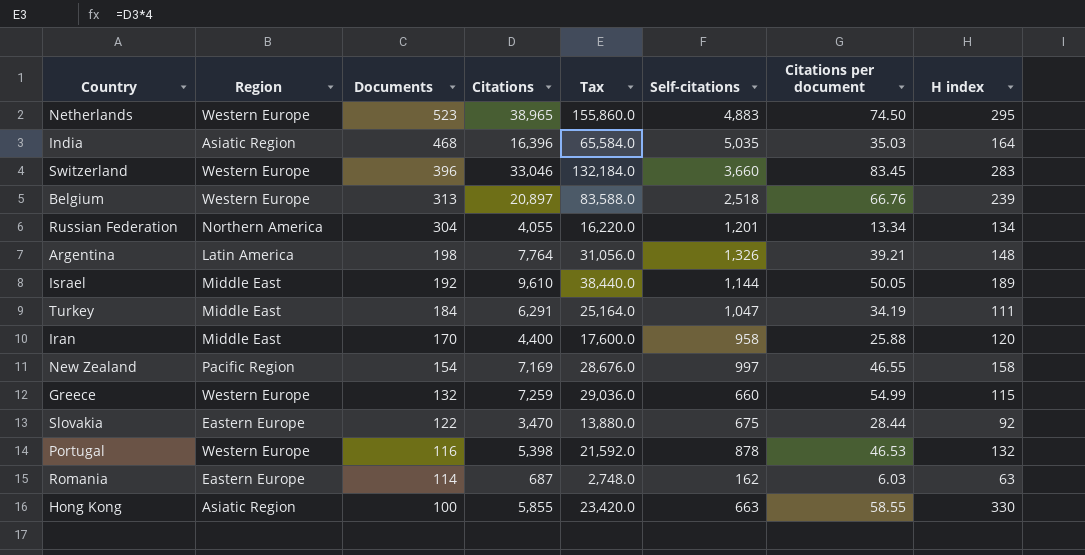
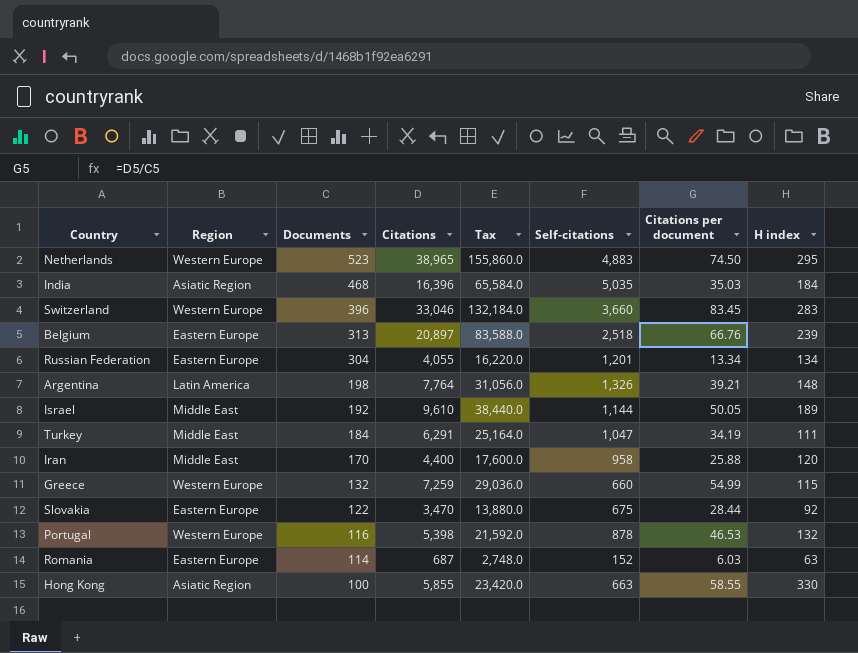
row New Zealand: Pacific Region | 154 | 7,169 | 28,676.0 | 997 | 46.55 | 158 -> none
India | H index: 164 -> 184
Belgium | Region: Western Europe -> Eastern Europe
Russian Federation | Region: Northern America -> Eastern Europe
Romania | Self-citations: 162 -> 152

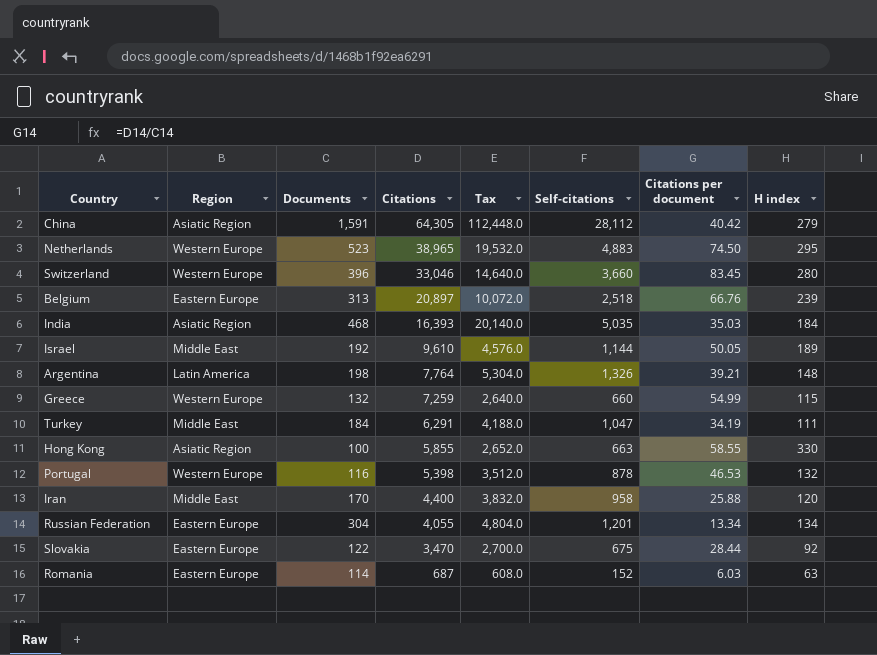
row order: Documents descending -> Citations descending
column Tax | formula: [Citations] * 4 -> [Self-citations] * 4
row China: none -> Asiatic Region | 1,591 | 64,305 | 112,448.0 | 28,112 | 40.42 | 279
Switzerland | H index: 283 -> 280
India | Citations: 16,396 -> 16,393

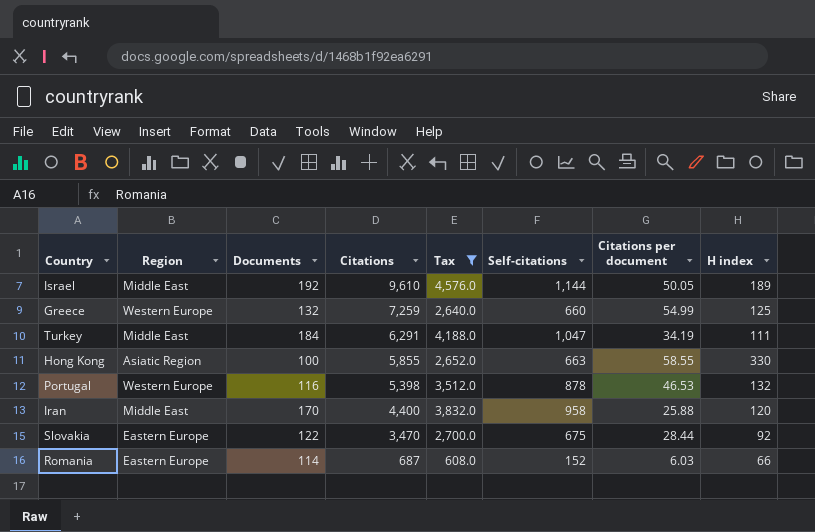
filter: none -> Tax <= 4,576.0
Greece | H index: 115 -> 125
Romania | H index: 63 -> 66

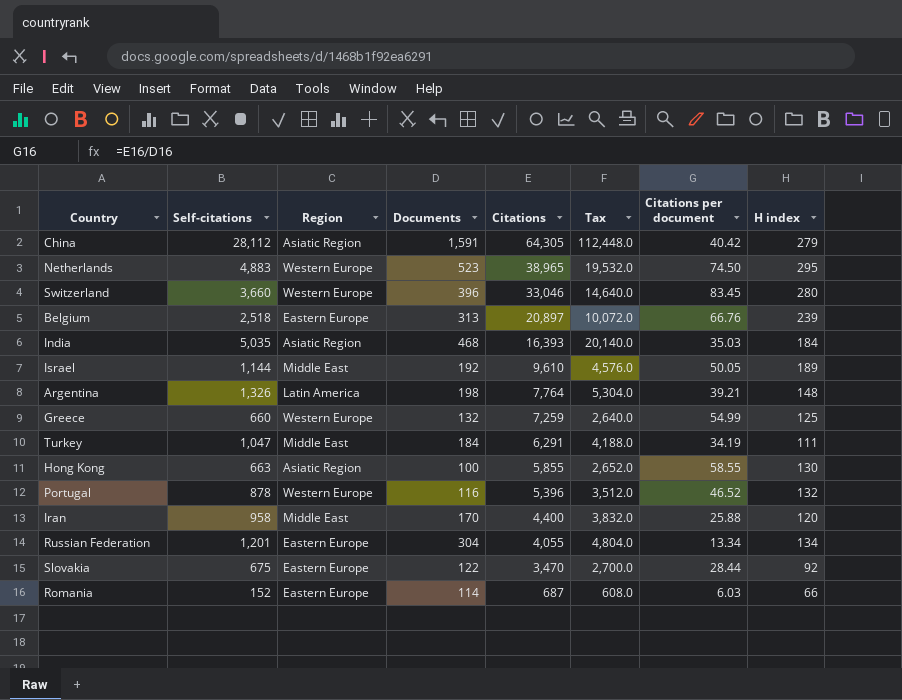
filter: Tax <= 4,576.0 -> none
column Self-citations | position: 6 -> 2
Hong Kong | H index: 330 -> 130
Portugal | Citations: 5,398 -> 5,396
Portugal | Citations per document: 46.53 -> 46.52

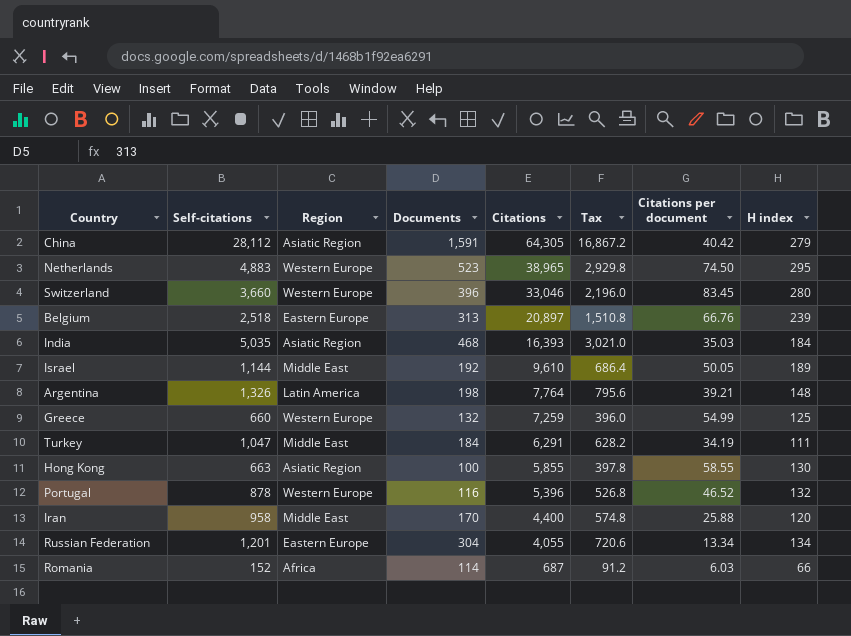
column Tax | formula: [Self-citations] * 4 -> [Self-citations] * 0.6
row Slovakia: 675 | Eastern Europe | 122 | 3,470 | 2,700.0 | 28.44 | 92 -> none
Romania | Region: Eastern Europe -> Africa

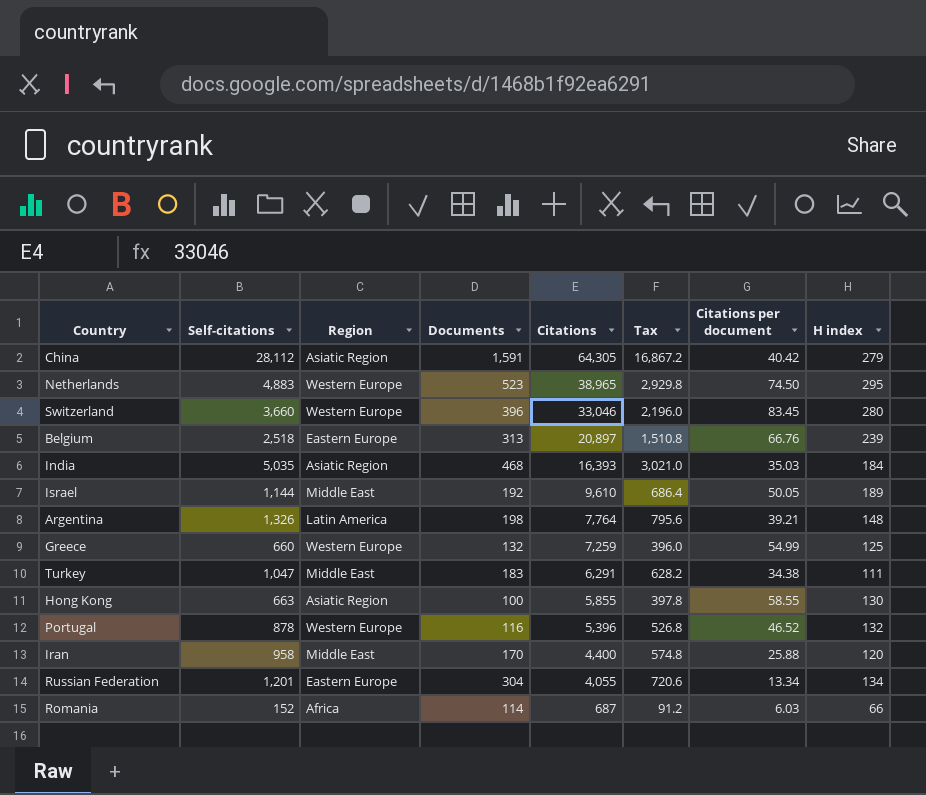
Turkey | Documents: 184 -> 183
Turkey | Citations per document: 34.19 -> 34.38

